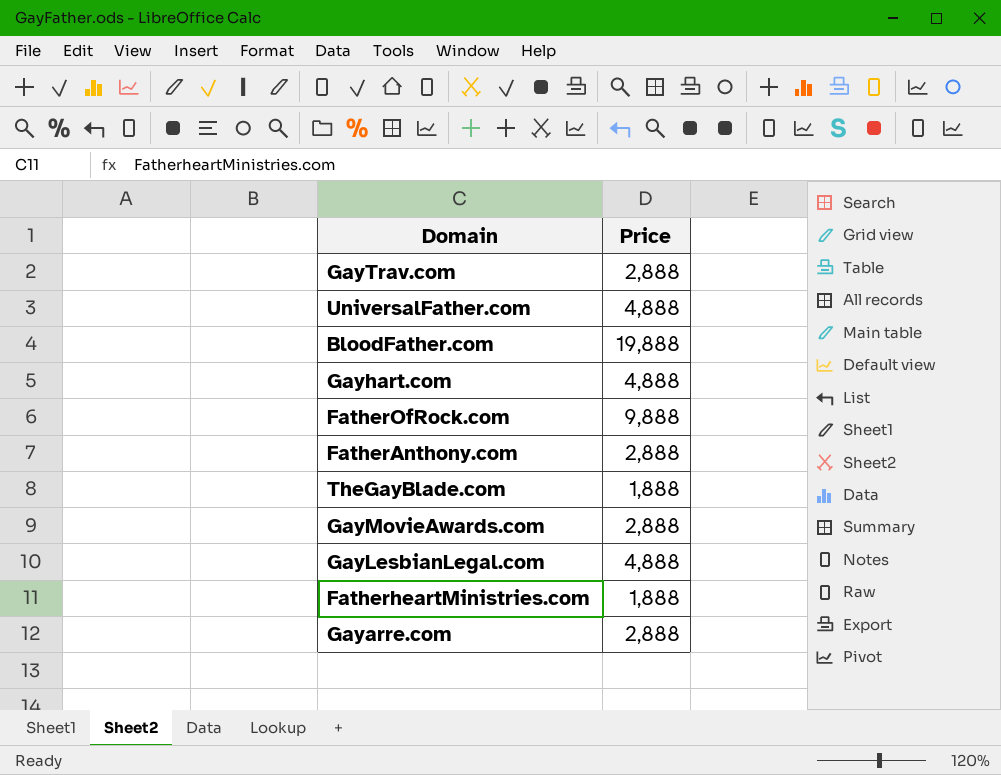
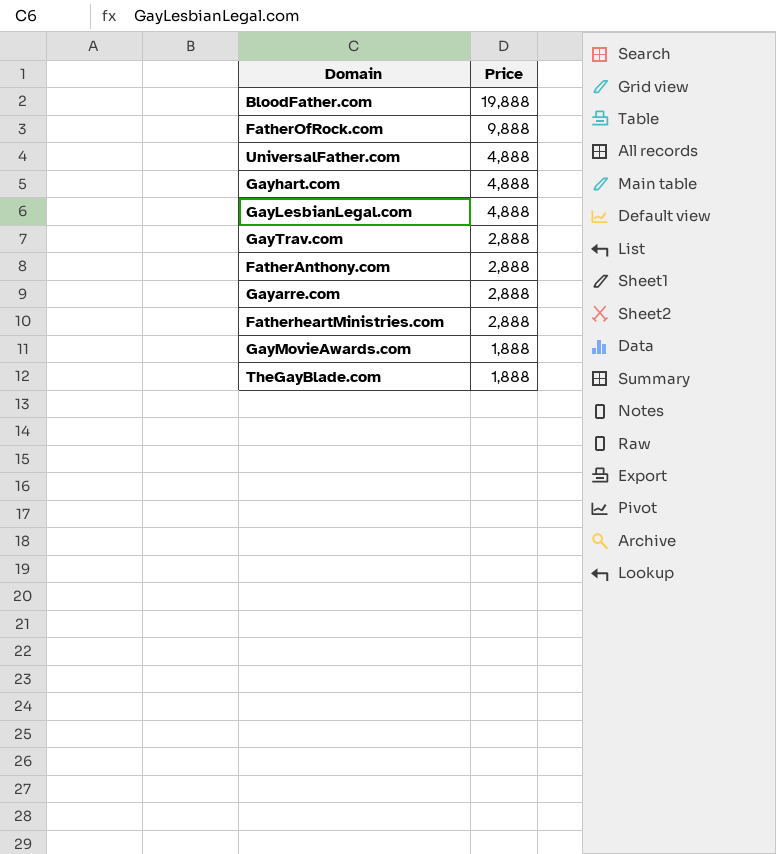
row order: none -> Price descending
FatherheartMinistries.com | Price: 1,888 -> 2,888
GayMovieAwards.com | Price: 2,888 -> 1,888

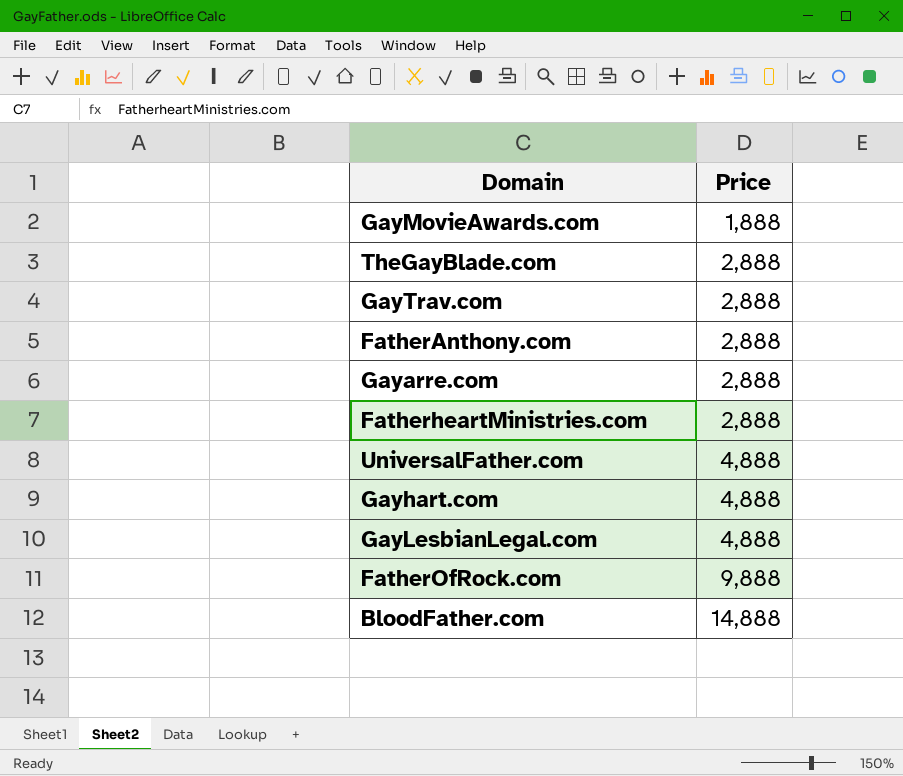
row order: Price descending -> Price ascending
TheGayBlade.com | Price: 1,888 -> 2,888
BloodFather.com | Price: 19,888 -> 14,888

